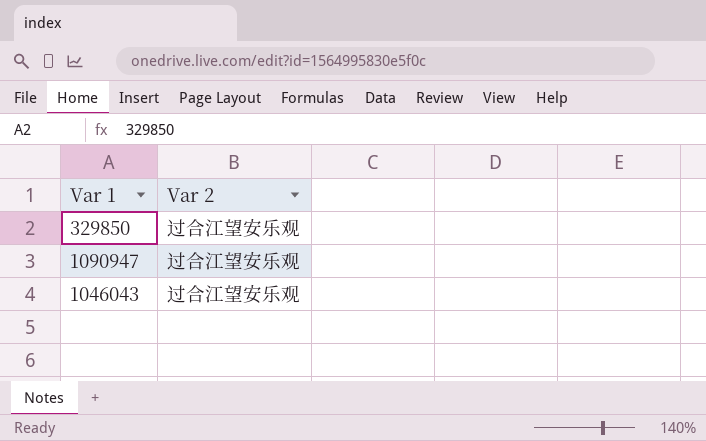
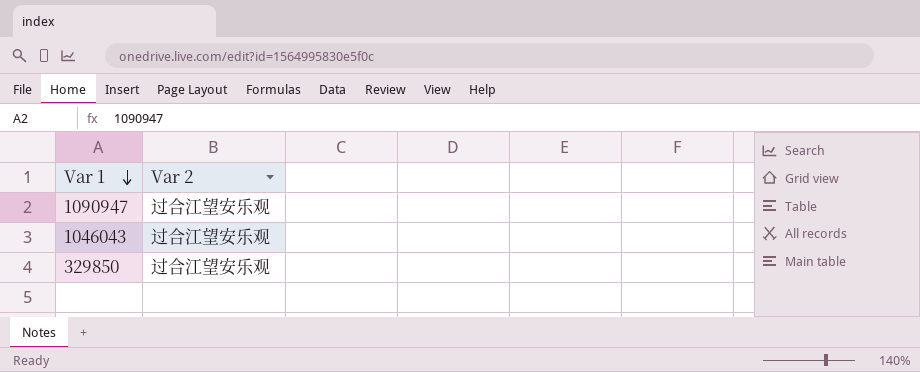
row order: none -> Var 1 descending

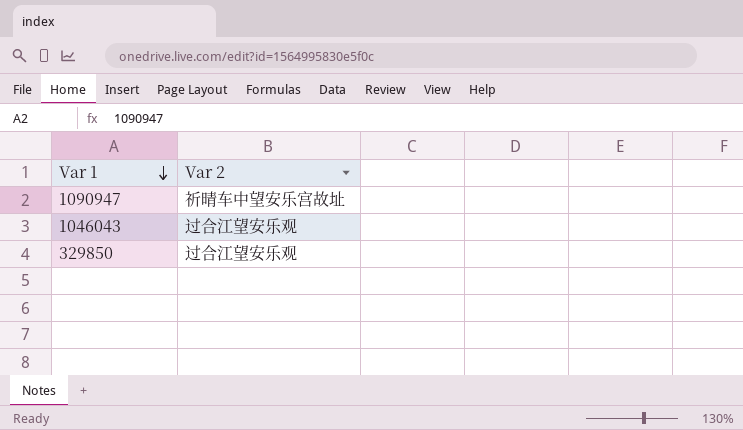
1090947 | Var 2: 过合江望安乐观 -> 祈晴车中望安乐宫故址

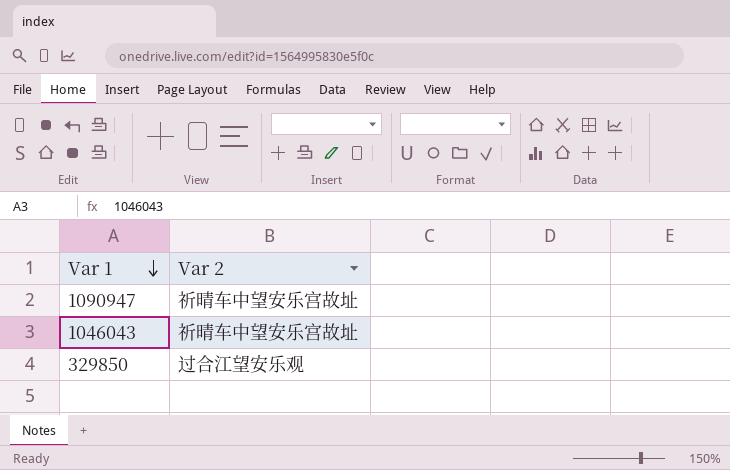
1046043 | Var 2: 过合江望安乐观 -> 祈晴车中望安乐宫故址

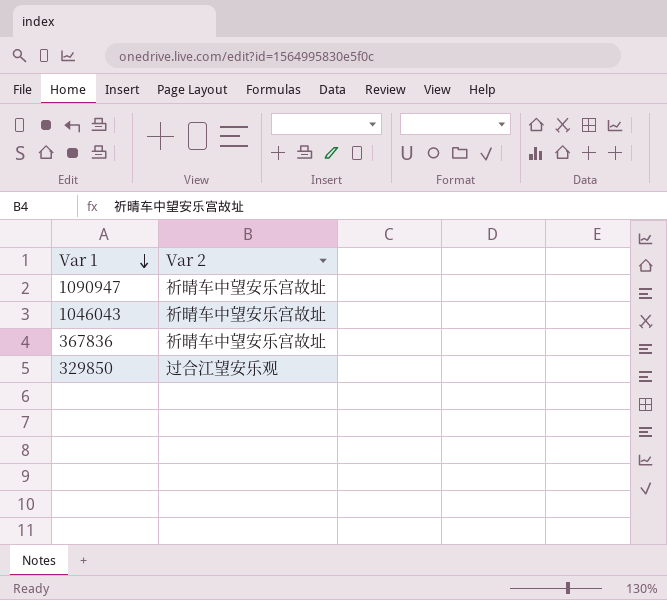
row 367836: none -> 祈晴车中望安乐宫故址

